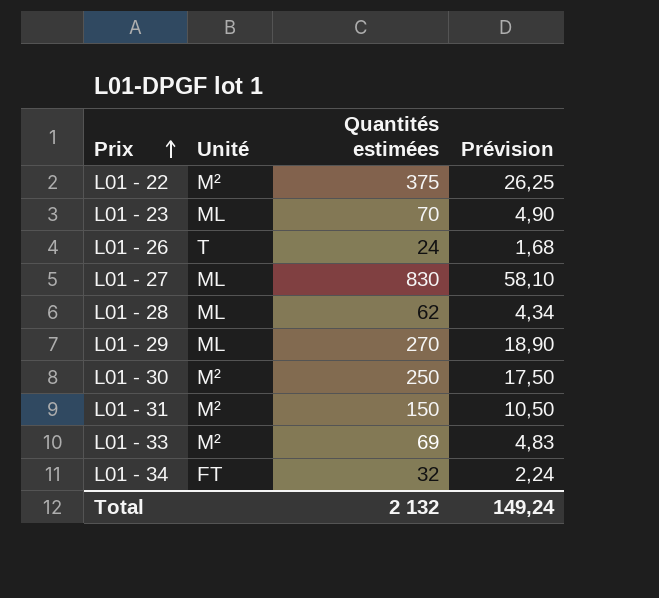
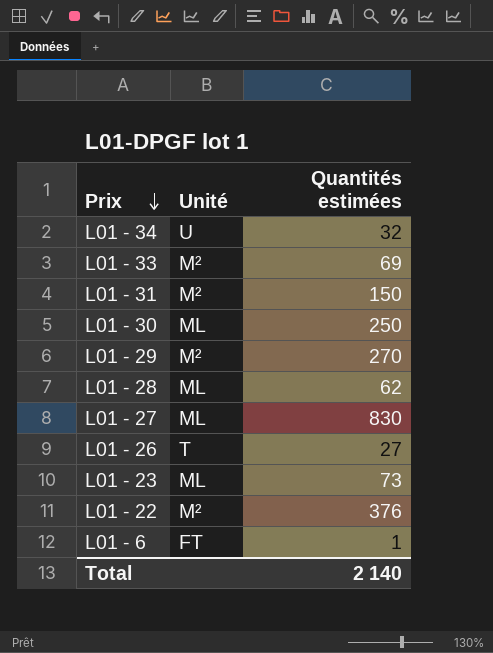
row order: Prix ascending -> Prix descending
column Prévision | formula: [Quantités estimées] * 0,07 -> none
L01 - 34 | Unité: FT -> U
L01 - 30 | Unité: M² -> ML
L01 - 29 | Unité: ML -> M²
L01 - 26 | Quantités estimées: 24 -> 27
L01 - 23 | Quantités estimées: 70 -> 73
L01 - 22 | Quantités estimées: 375 -> 376
row L01 - 6: none -> FT | 1
Total | Quantités estimées: 2 132 -> 2 140

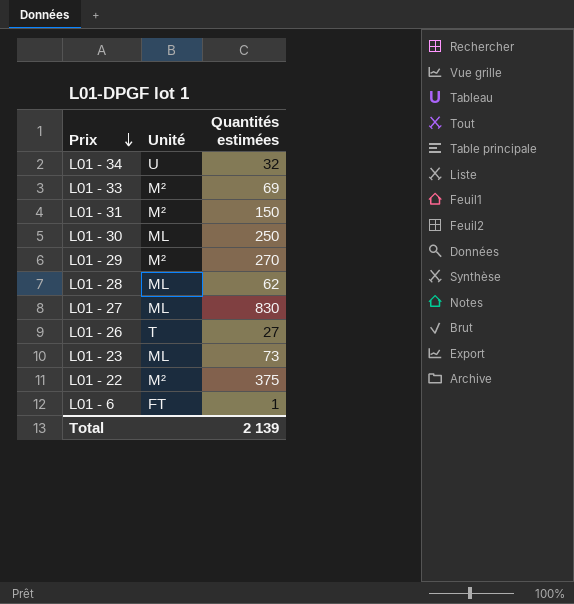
L01 - 22 | Quantités estimées: 376 -> 375
Total | Quantités estimées: 2 140 -> 2 139

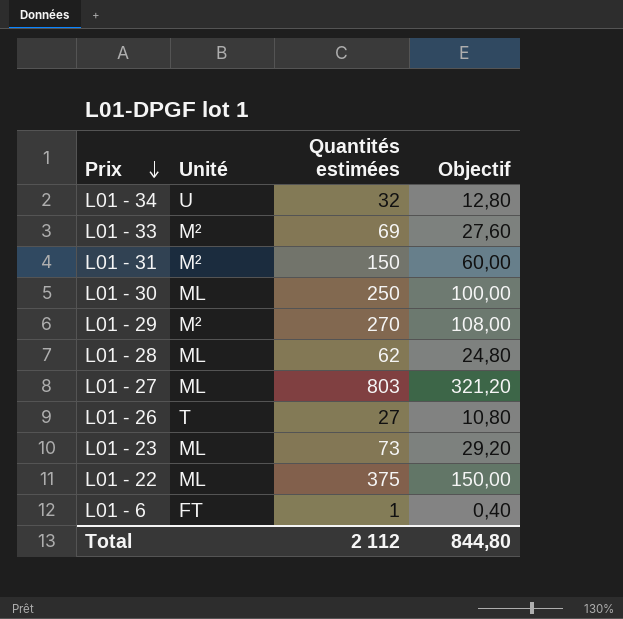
column Objectif | formula: none -> [Quantités estimées] * 0,4
L01 - 27 | Quantités estimées: 830 -> 803
L01 - 22 | Unité: M² -> ML
Total | Quantités estimées: 2 139 -> 2 112

